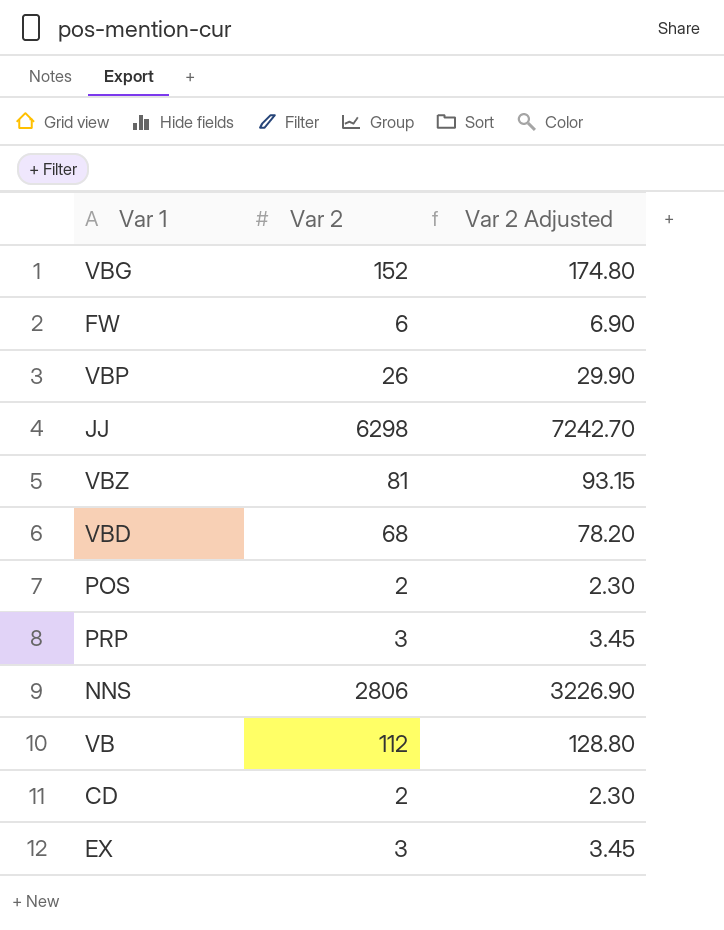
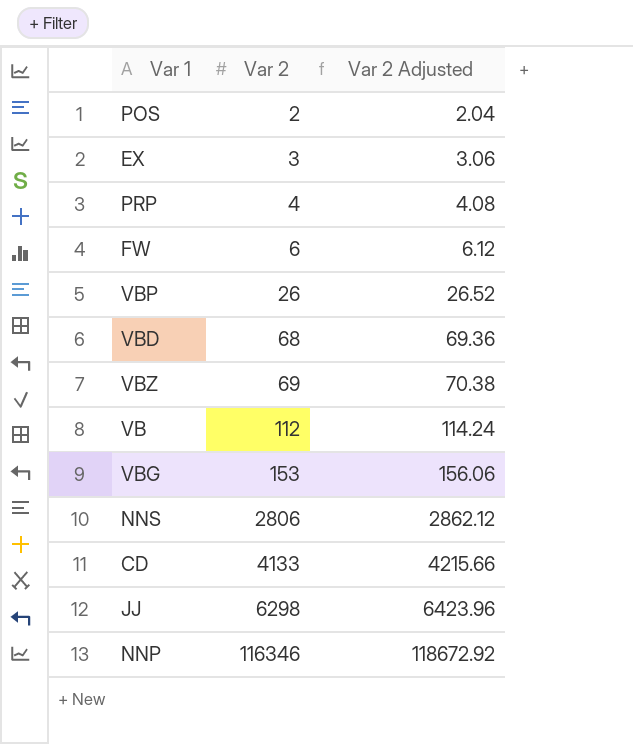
row order: none -> Var 2 ascending
column Var 2 Adjusted | formula: [Var 2] * 1.15 -> [Var 2] * 1.02
PRP | Var 2: 3 -> 4
VBZ | Var 2: 81 -> 69
VBG | Var 2: 152 -> 153
CD | Var 2: 2 -> 4133
row NNP: none -> 116346 | 118672.92

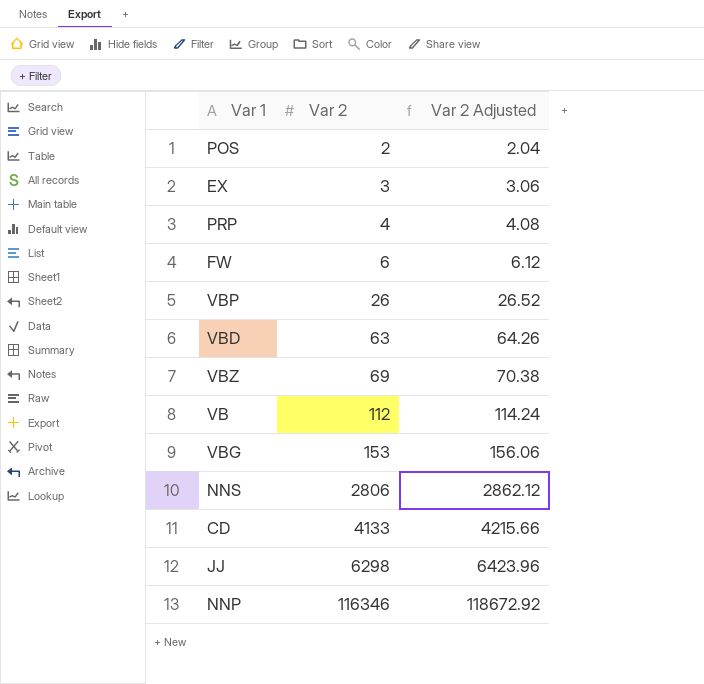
VBD | Var 2: 68 -> 63
VBD | Var 2 Adjusted: 69.36 -> 64.26

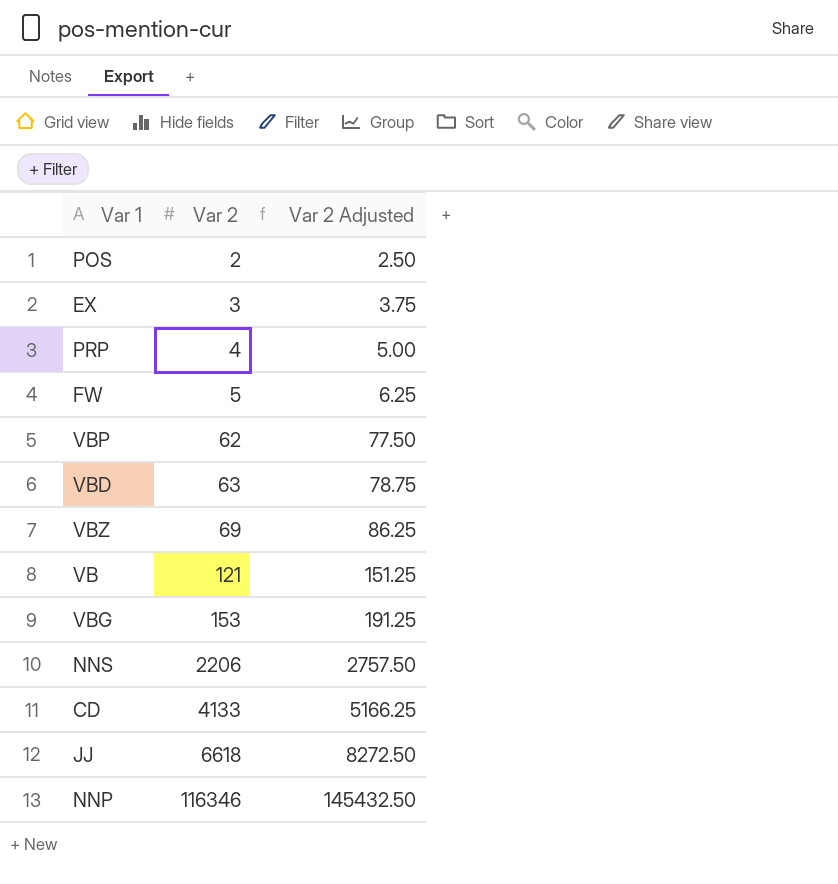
column Var 2 Adjusted | formula: [Var 2] * 1.02 -> [Var 2] * 1.25
FW | Var 2: 6 -> 5
VBP | Var 2: 26 -> 62
VB | Var 2: 112 -> 121
NNS | Var 2: 2806 -> 2206
JJ | Var 2: 6298 -> 6618

